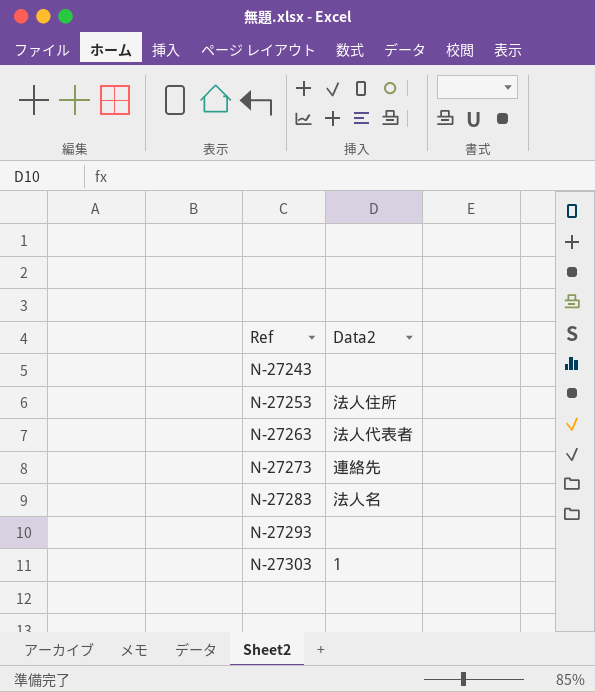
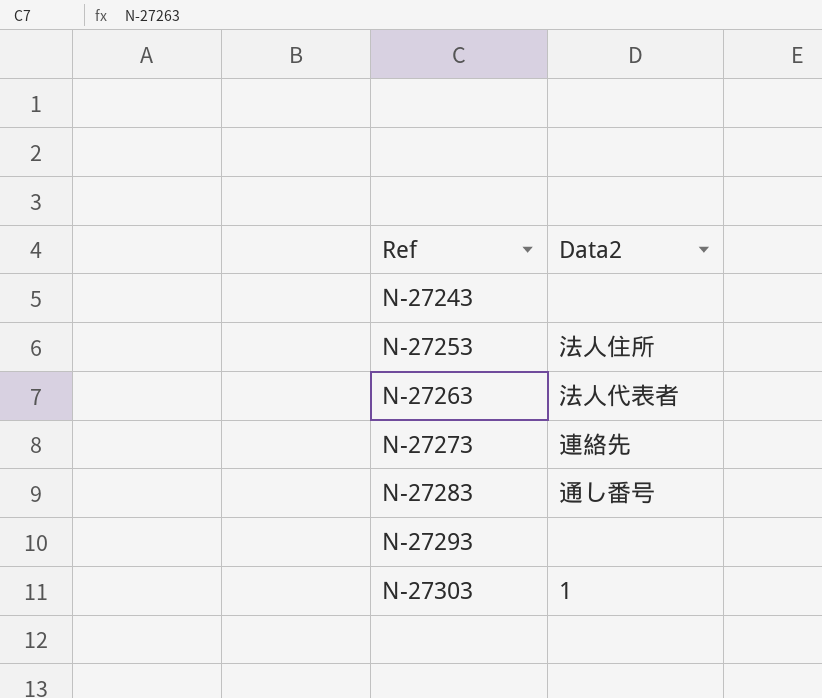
N-27283 | Data2: 法人名 -> 通し番号

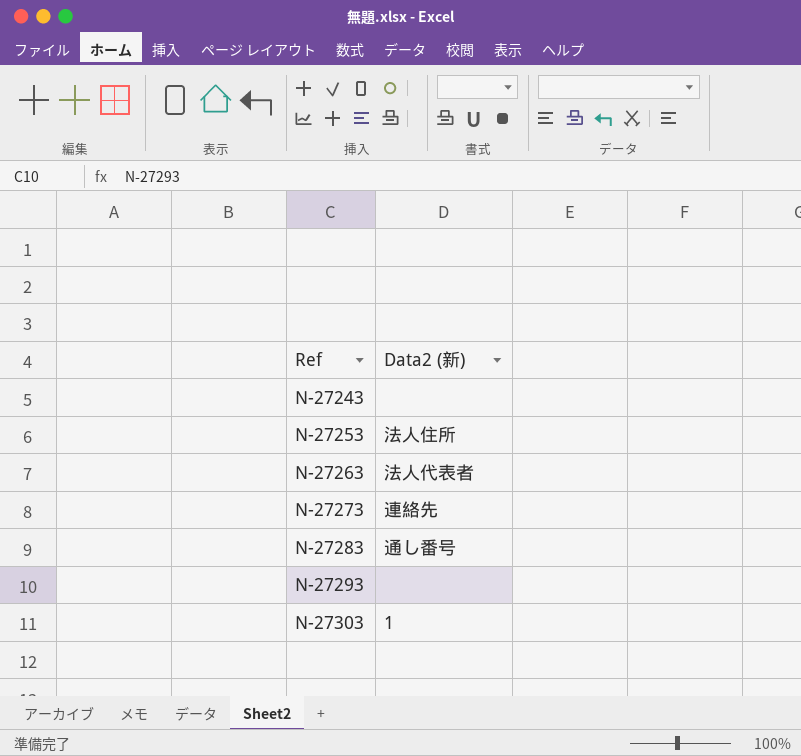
column name: Data2 -> Data2 (新)

